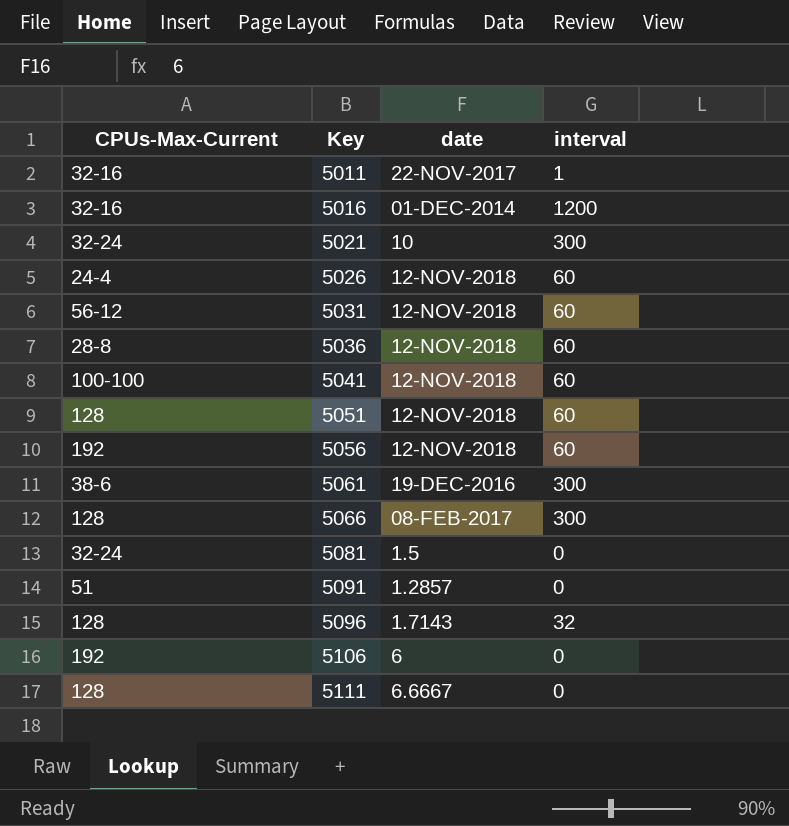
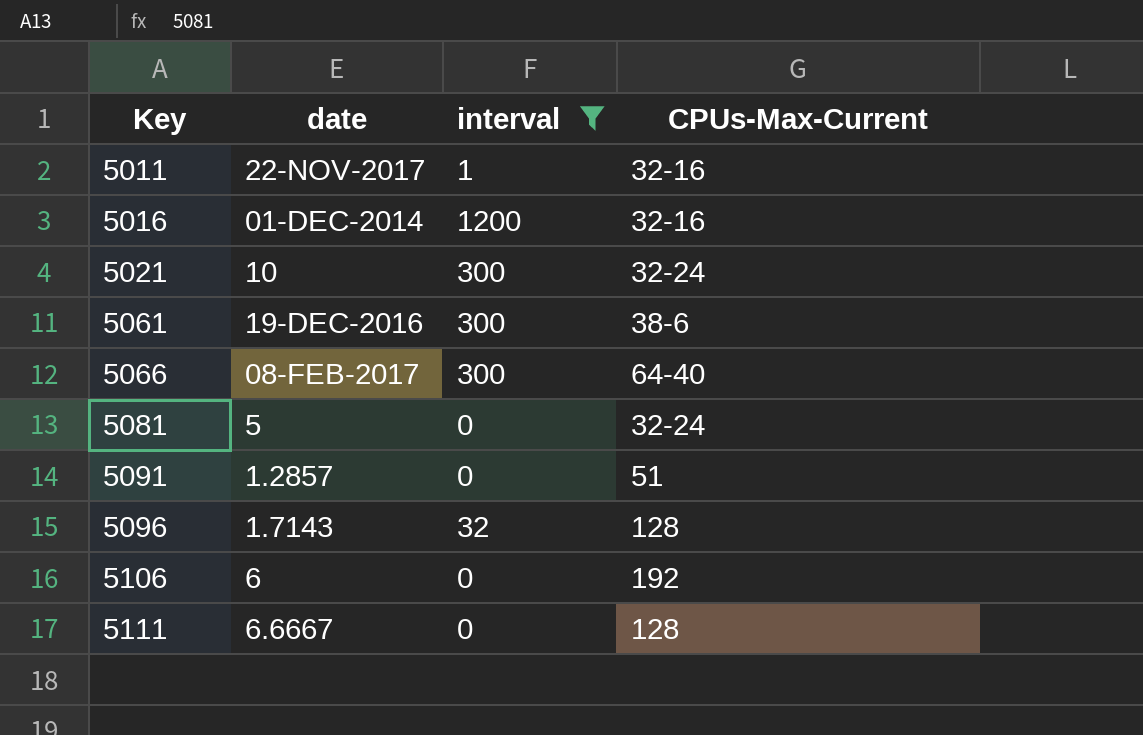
filter: none -> interval != 60
column CPUs-Max-Current | position: 1 -> 4
5066 | CPUs-Max-Current: 128 -> 64-40
5081 | date: 1.5 -> 5

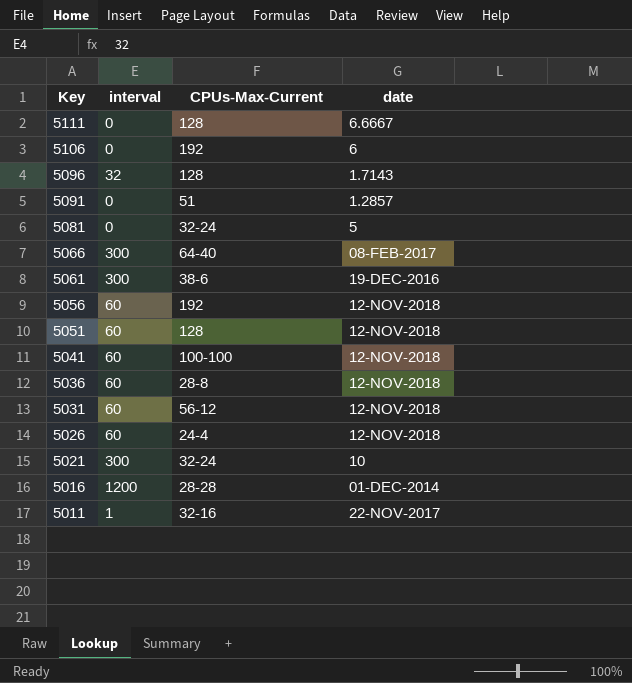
filter: interval != 60 -> none
row order: Key ascending -> Key descending
column date | position: 2 -> 4
5016 | CPUs-Max-Current: 32-16 -> 28-28

